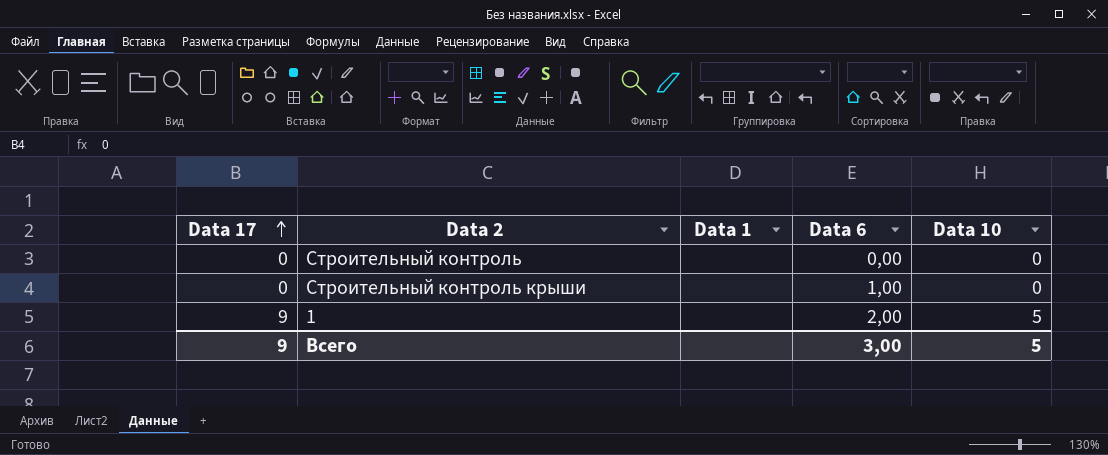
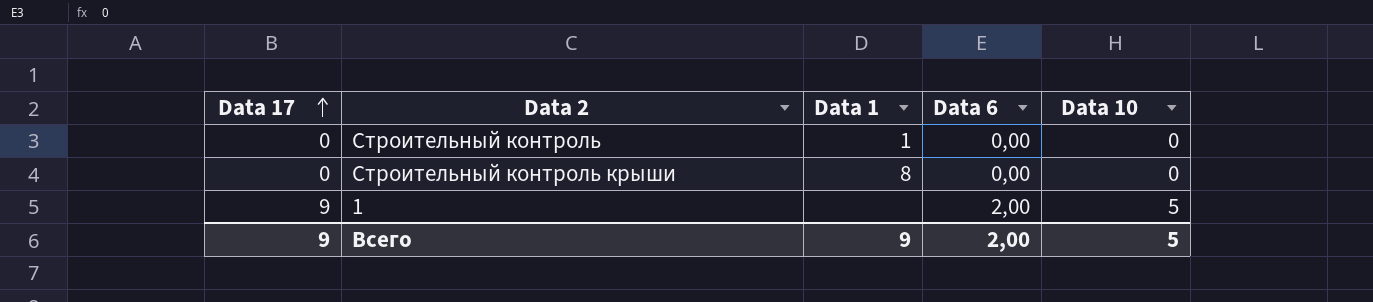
Строительный контроль | Data 1: none -> 1
Строительный контроль крыши | Data 1: none -> 8
Строительный контроль крыши | Data 6: 1,00 -> 0,00
Всего | Data 1: none -> 9
Всего | Data 6: 3,00 -> 2,00

